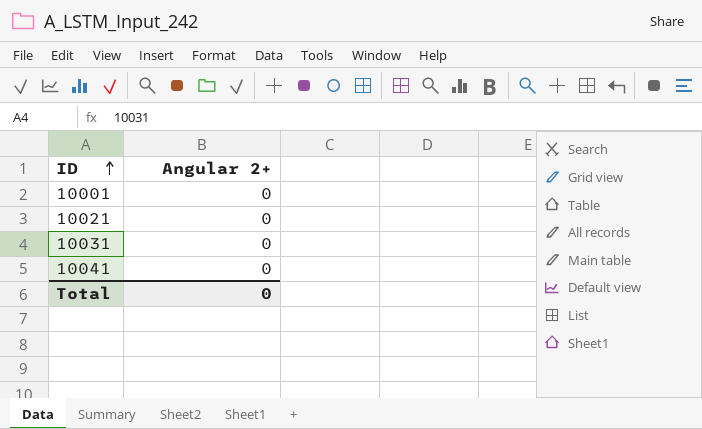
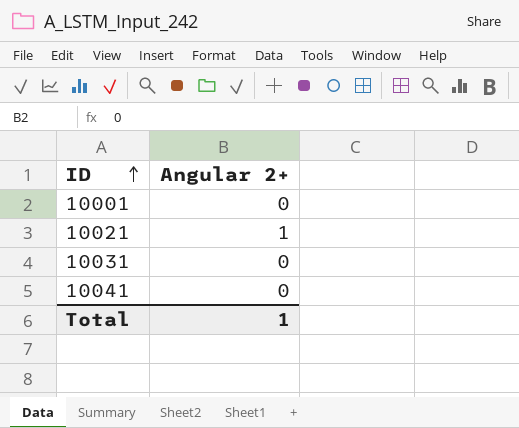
10021 | Angular 2+: 0 -> 1
Total | Angular 2+: 0 -> 1

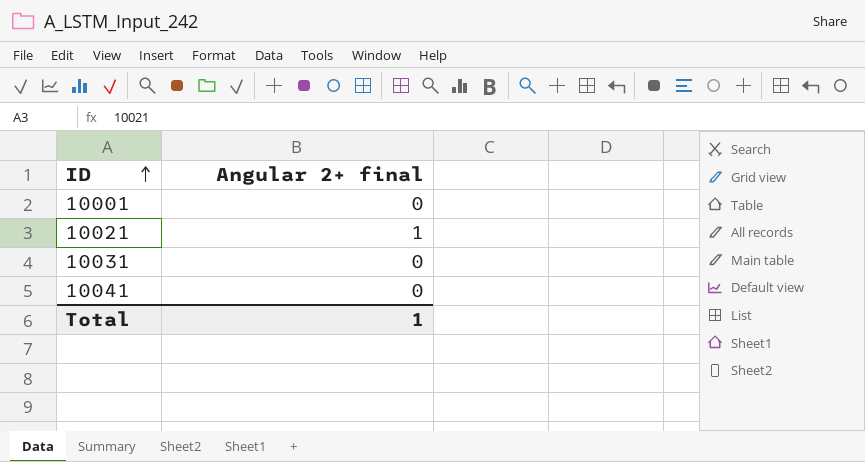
column name: Angular 2+ -> Angular 2+ final

